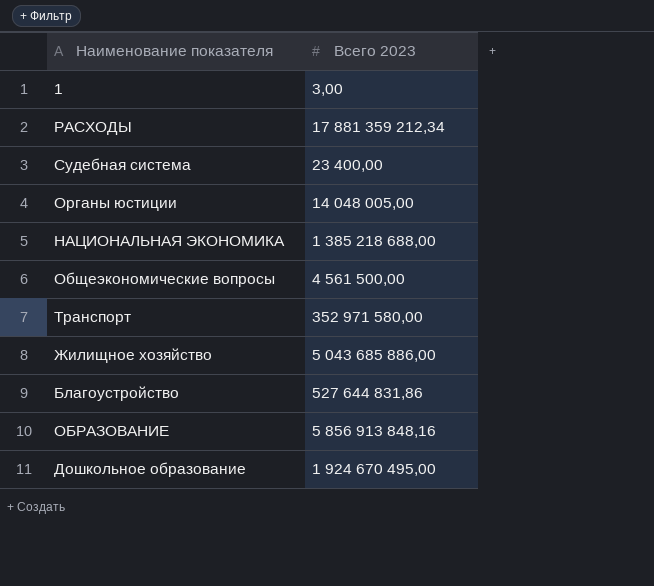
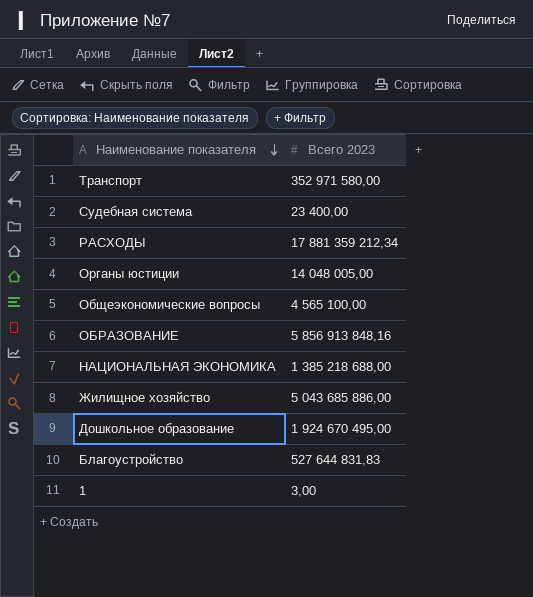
row order: none -> Наименование показателя descending
Общеэкономические вопросы | Всего 2023: 4 561 500,00 -> 4 565 100,00
Благоустройство | Всего 2023: 527 644 831,86 -> 527 644 831,83

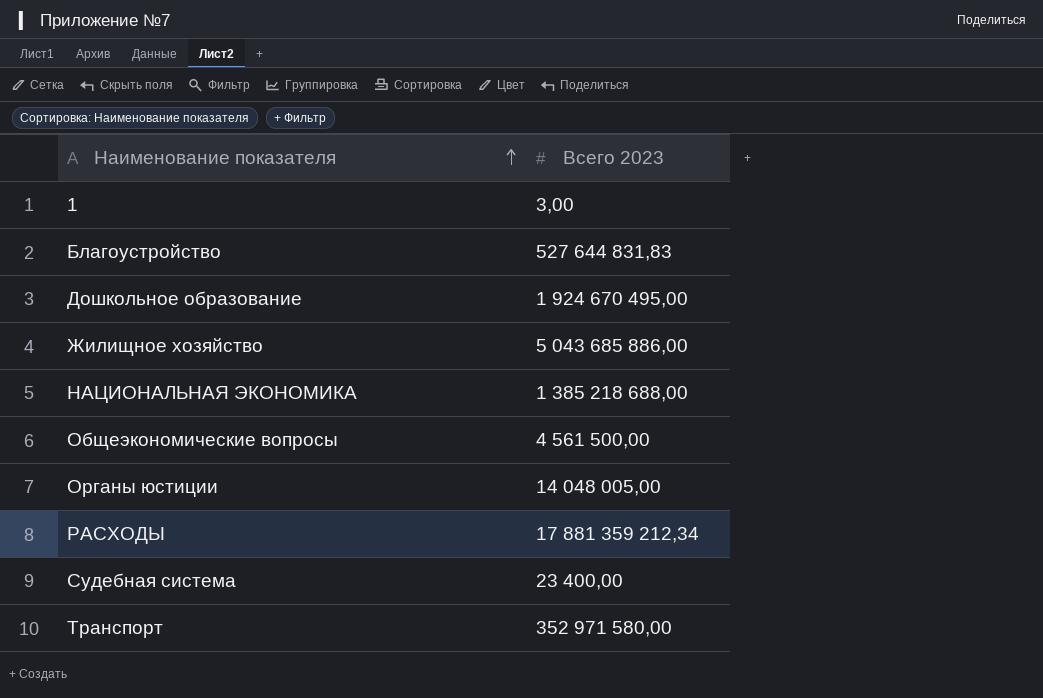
row order: Наименование показателя descending -> Наименование показателя ascending
row ОБРАЗОВАНИЕ: 5 856 913 848,16 -> none
Общеэкономические вопросы | Всего 2023: 4 565 100,00 -> 4 561 500,00

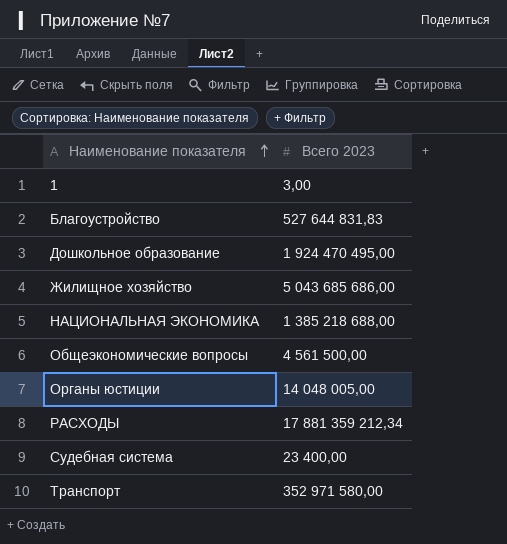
Дошкольное образование | Всего 2023: 1 924 670 495,00 -> 1 924 470 495,00
Жилищное хозяйство | Всего 2023: 5 043 685 886,00 -> 5 043 685 686,00

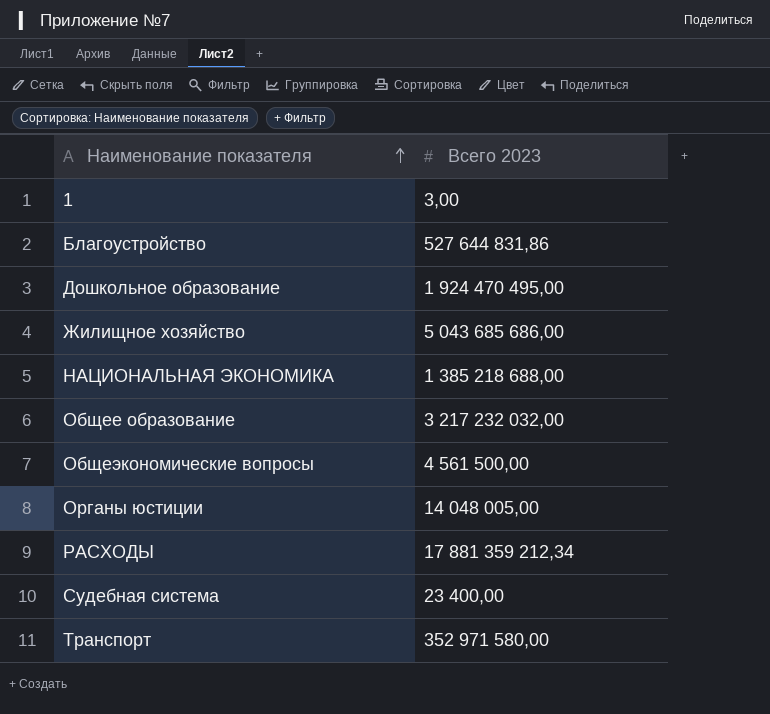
Благоустройство | Всего 2023: 527 644 831,83 -> 527 644 831,86
row Общее образование: none -> 3 217 232 032,00

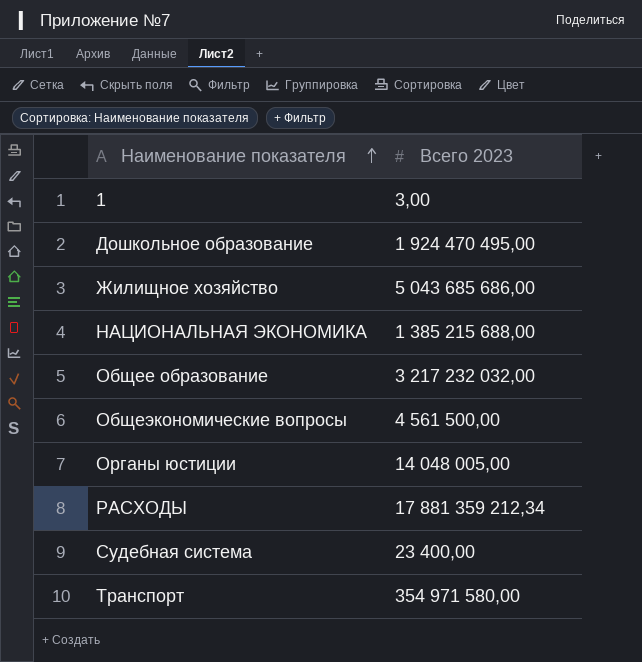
row Благоустройство: 527 644 831,86 -> none
НАЦИОНАЛЬНАЯ ЭКОНОМИКА | Всего 2023: 1 385 218 688,00 -> 1 385 215 688,00
Транспорт | Всего 2023: 352 971 580,00 -> 354 971 580,00

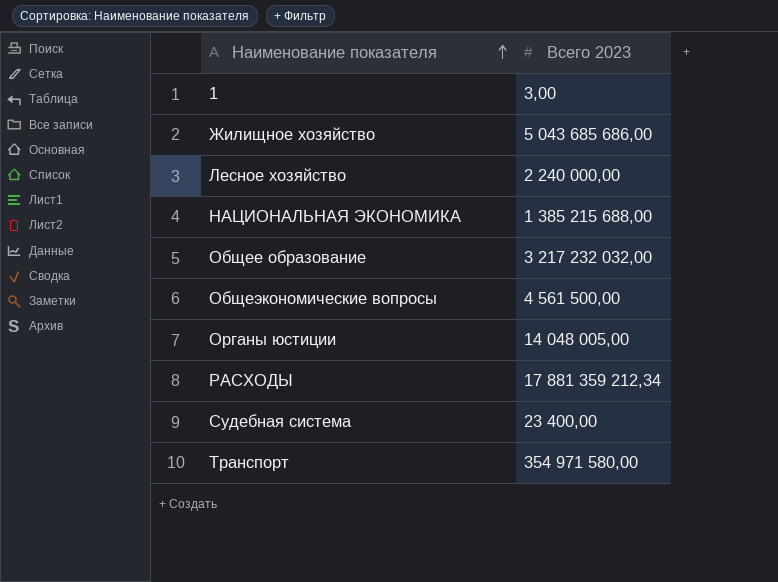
row Дошкольное образование: 1 924 470 495,00 -> none
row Лесное хозяйство: none -> 2 240 000,00

